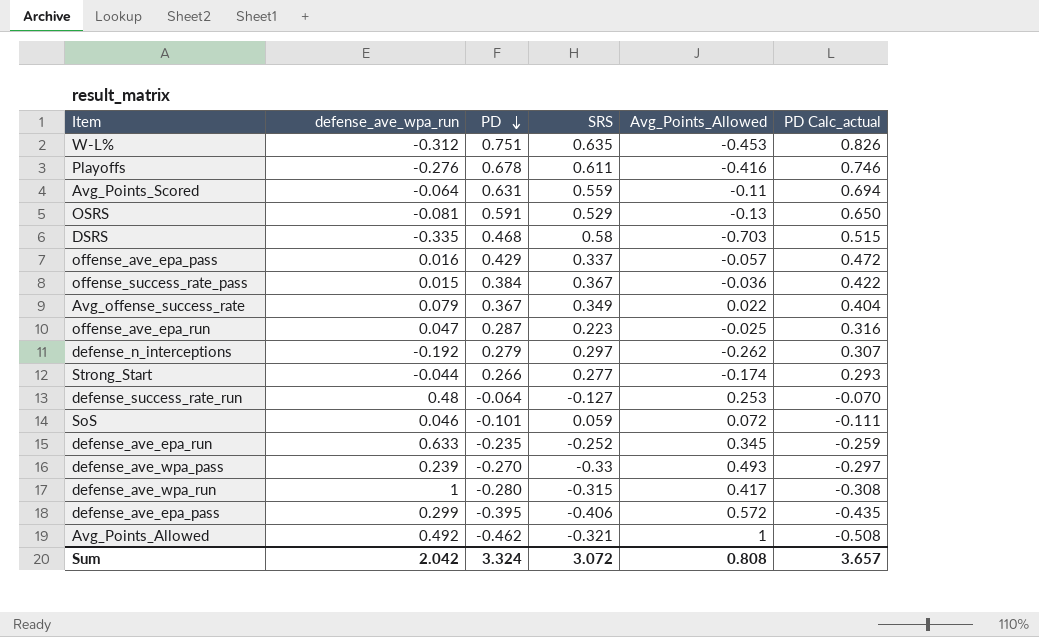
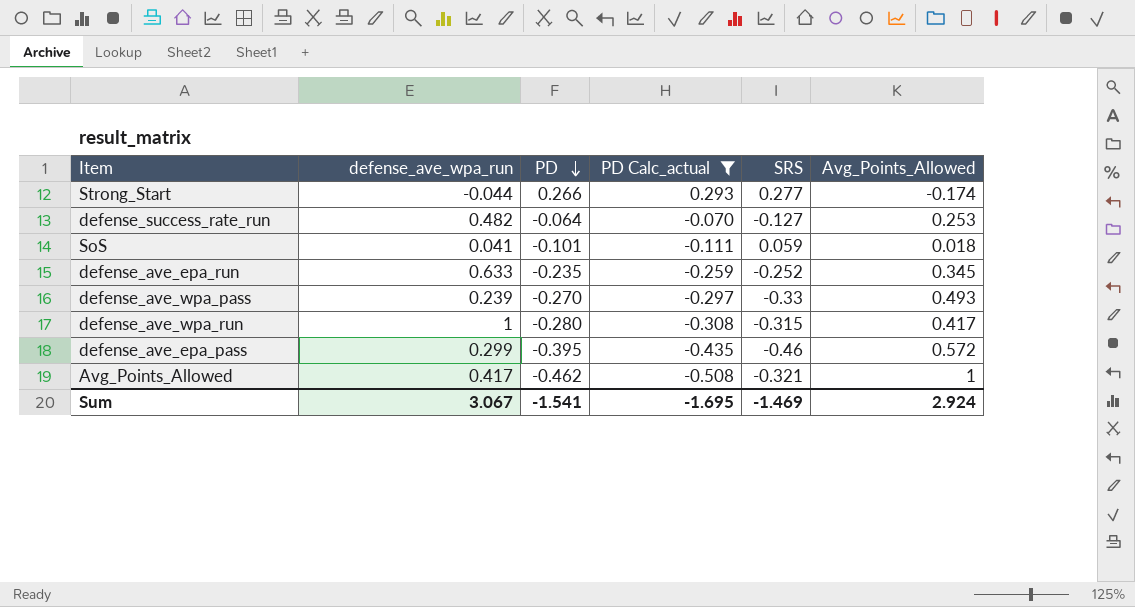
filter: none -> PD Calc_actual <= 0.293
column PD Calc_actual | position: 6 -> 4
defense_success_rate_run | defense_ave_wpa_run: 0.48 -> 0.482
SoS | defense_ave_wpa_run: 0.046 -> 0.041
SoS | Avg_Points_Allowed: 0.072 -> 0.018
defense_ave_epa_pass | SRS: -0.406 -> -0.46
Avg_Points_Allowed | defense_ave_wpa_run: 0.492 -> 0.417
Sum | defense_ave_wpa_run: 2.042 -> 3.067
Sum | PD: 3.324 -> -1.541
Sum | PD Calc_actual: 3.657 -> -1.695
Sum | SRS: 3.072 -> -1.469
Sum | Avg_Points_Allowed: 0.808 -> 2.924

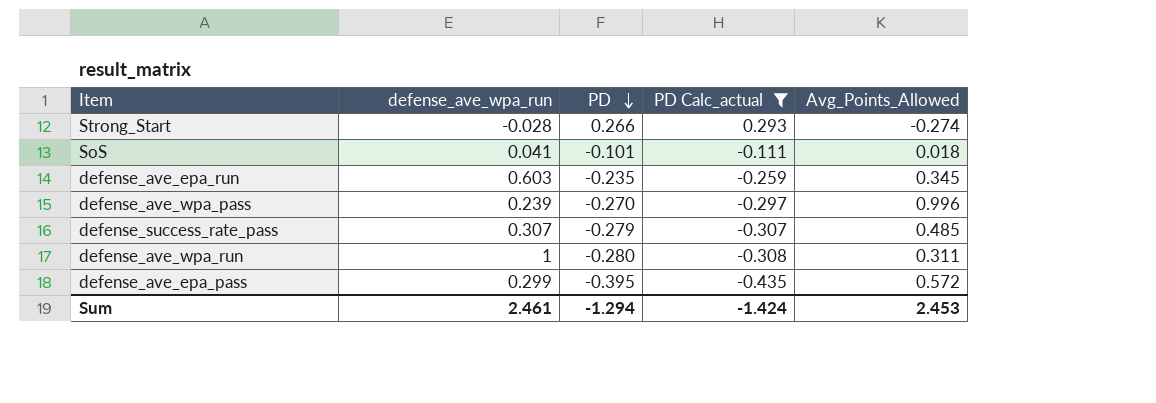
column SRS | position: 5 -> none
row defense_success_rate_run: 0.482 | -0.064 | -0.070 | -0.127 | 0.253 -> none
row Avg_Points_Allowed: 0.417 | -0.462 | -0.508 | -0.321 | 1 -> none
Strong_Start | defense_ave_wpa_run: -0.044 -> -0.028
Strong_Start | Avg_Points_Allowed: -0.174 -> -0.274
defense_ave_epa_run | defense_ave_wpa_run: 0.633 -> 0.603
defense_ave_wpa_pass | Avg_Points_Allowed: 0.493 -> 0.996
row defense_success_rate_pass: none -> 0.307 | -0.279 | -0.307 | 0.485
defense_ave_wpa_run | Avg_Points_Allowed: 0.417 -> 0.311
Sum | defense_ave_wpa_run: 3.067 -> 2.461
Sum | PD: -1.541 -> -1.294
Sum | PD Calc_actual: -1.695 -> -1.424
Sum | Avg_Points_Allowed: 2.924 -> 2.453

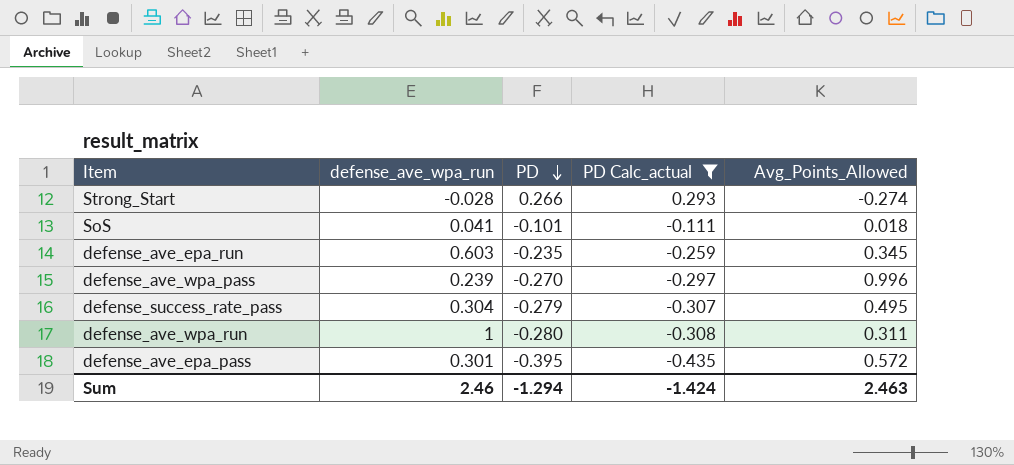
defense_success_rate_pass | defense_ave_wpa_run: 0.307 -> 0.304
defense_success_rate_pass | Avg_Points_Allowed: 0.485 -> 0.495
defense_ave_epa_pass | defense_ave_wpa_run: 0.299 -> 0.301
Sum | defense_ave_wpa_run: 2.461 -> 2.46
Sum | Avg_Points_Allowed: 2.453 -> 2.463

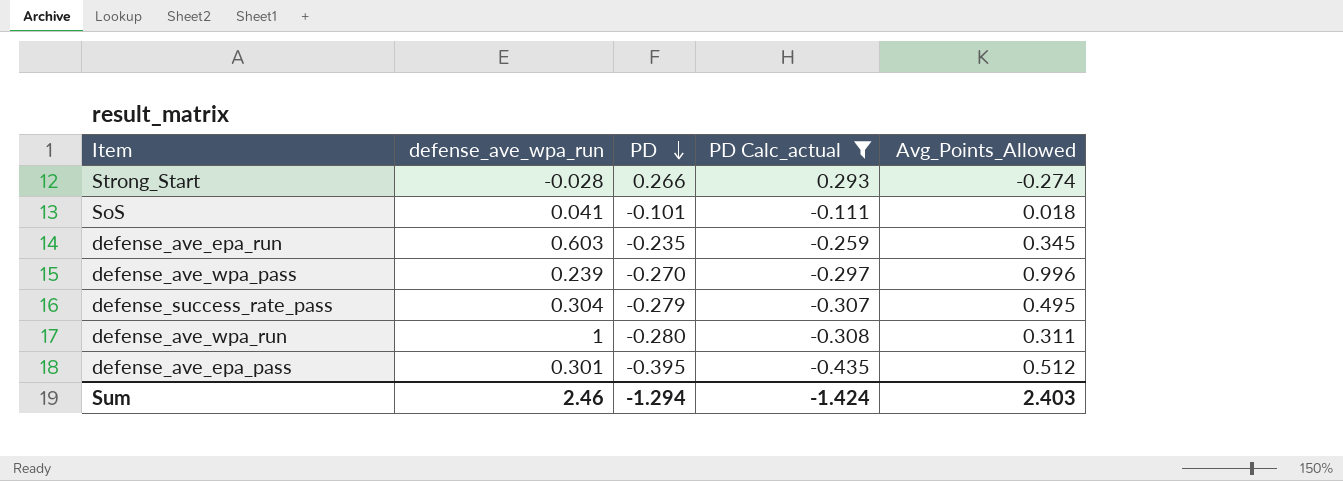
defense_ave_epa_pass | Avg_Points_Allowed: 0.572 -> 0.512
Sum | Avg_Points_Allowed: 2.463 -> 2.403

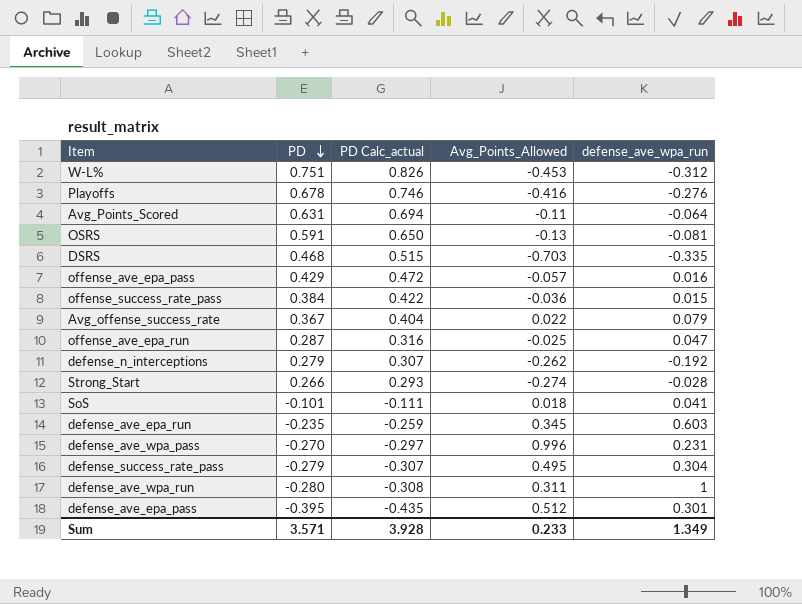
filter: PD Calc_actual <= 0.293 -> none
column defense_ave_wpa_run | position: 2 -> 5
defense_ave_wpa_pass | defense_ave_wpa_run: 0.239 -> 0.231
Sum | PD: -1.294 -> 3.571
Sum | PD Calc_actual: -1.424 -> 3.928
Sum | Avg_Points_Allowed: 2.403 -> 0.233
Sum | defense_ave_wpa_run: 2.46 -> 1.349

